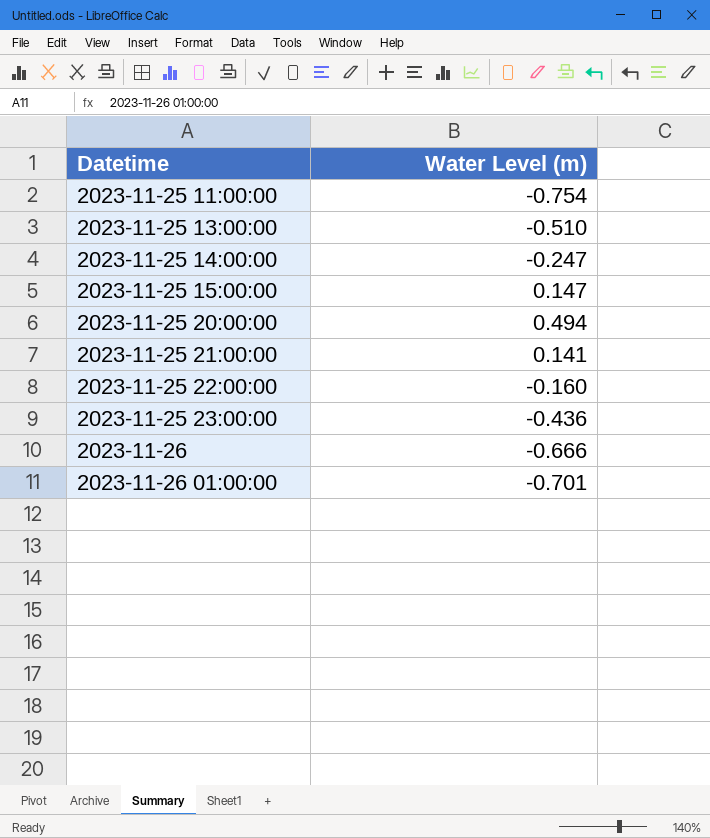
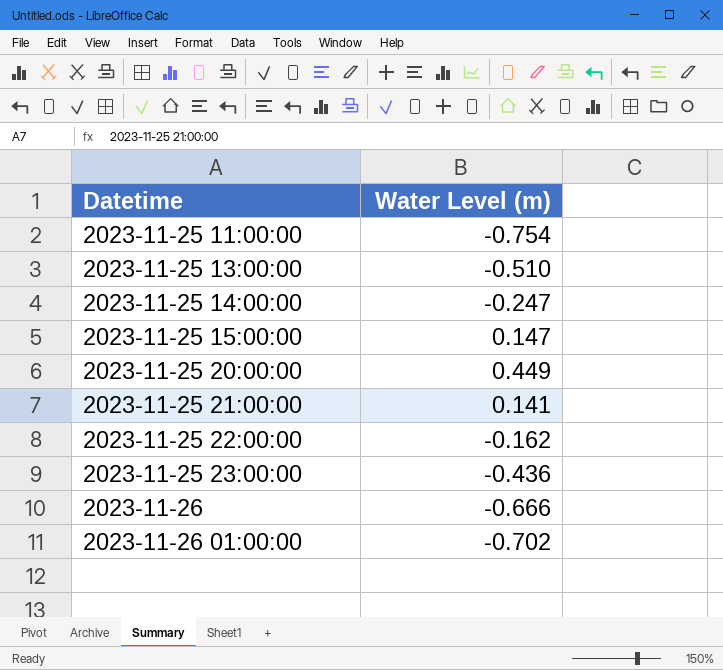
2023-11-25 20:00:00 | Water Level (m): 0.494 -> 0.449
2023-11-25 22:00:00 | Water Level (m): -0.160 -> -0.162
2023-11-26 01:00:00 | Water Level (m): -0.701 -> -0.702

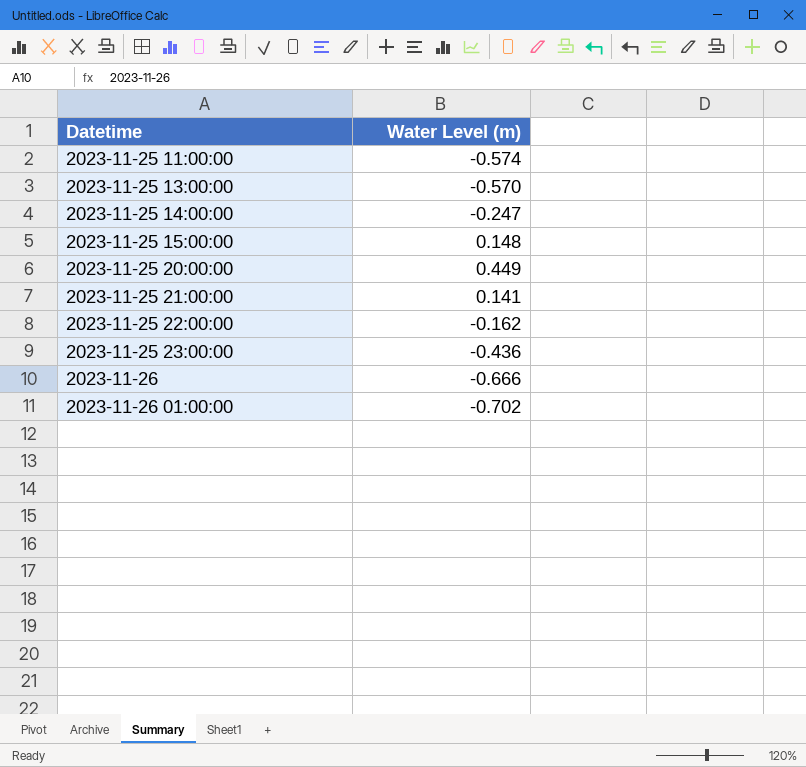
2023-11-25 11:00:00 | Water Level (m): -0.754 -> -0.574
2023-11-25 13:00:00 | Water Level (m): -0.510 -> -0.570
2023-11-25 15:00:00 | Water Level (m): 0.147 -> 0.148

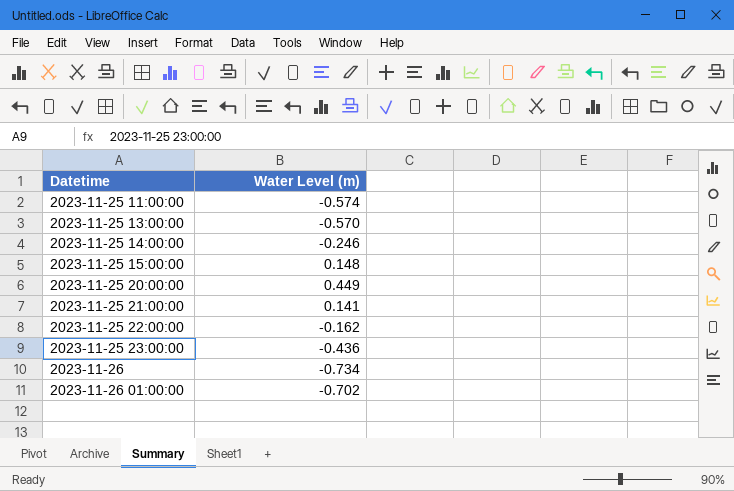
2023-11-25 14:00:00 | Water Level (m): -0.247 -> -0.246
2023-11-26 | Water Level (m): -0.666 -> -0.734

